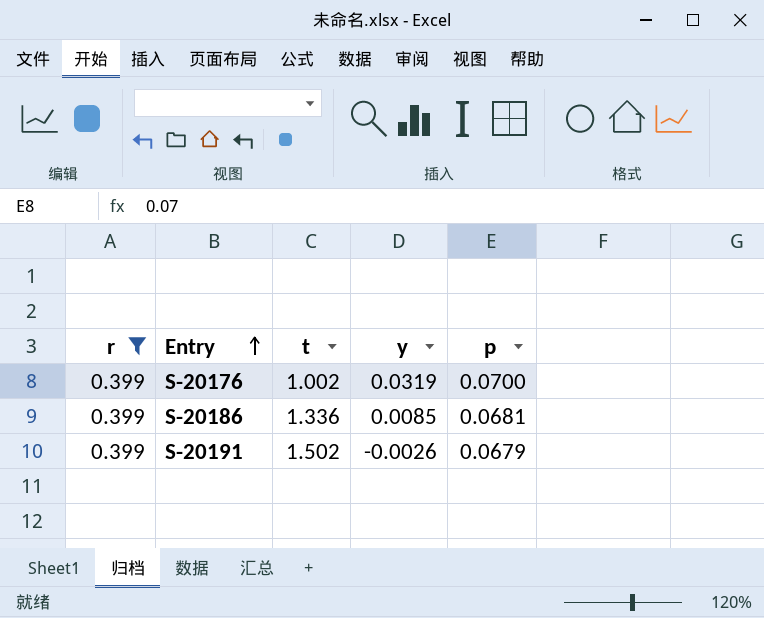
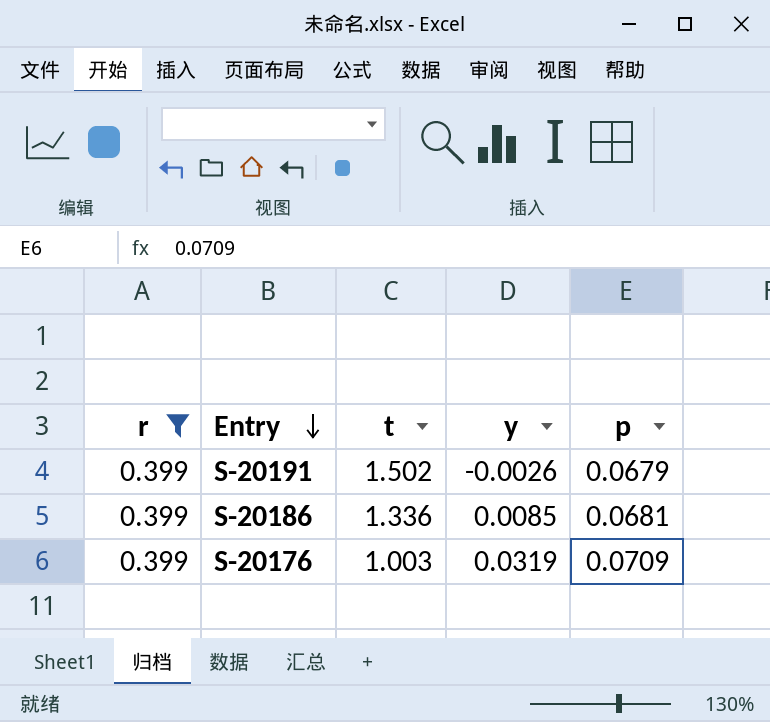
row order: Entry ascending -> Entry descending
S-20176 | t: 1.002 -> 1.003
S-20176 | p: 0.0700 -> 0.0709

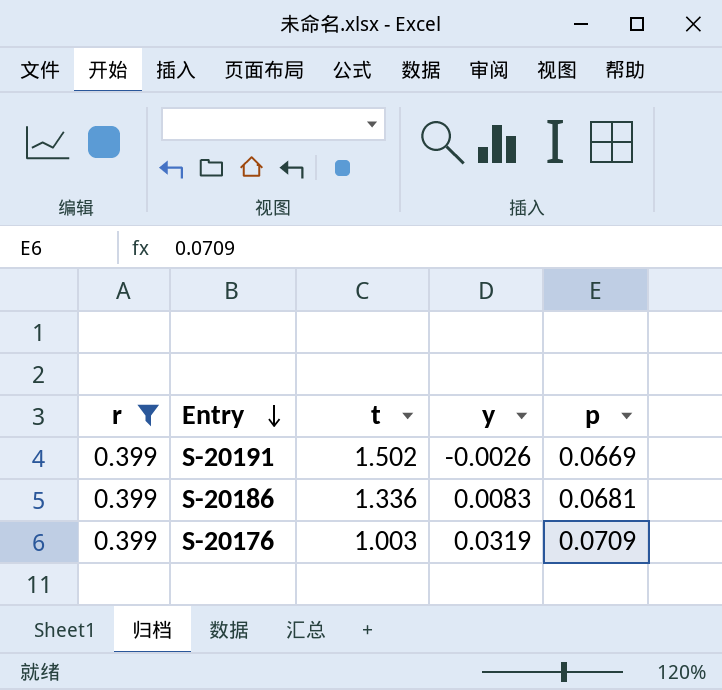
S-20191 | p: 0.0679 -> 0.0669
S-20186 | y: 0.0085 -> 0.0083

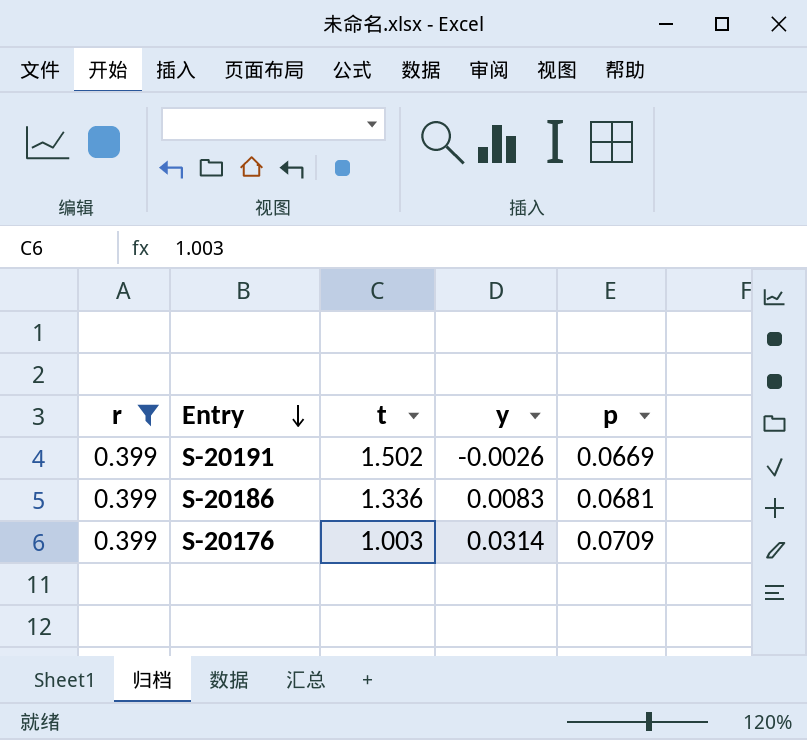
S-20176 | y: 0.0319 -> 0.0314

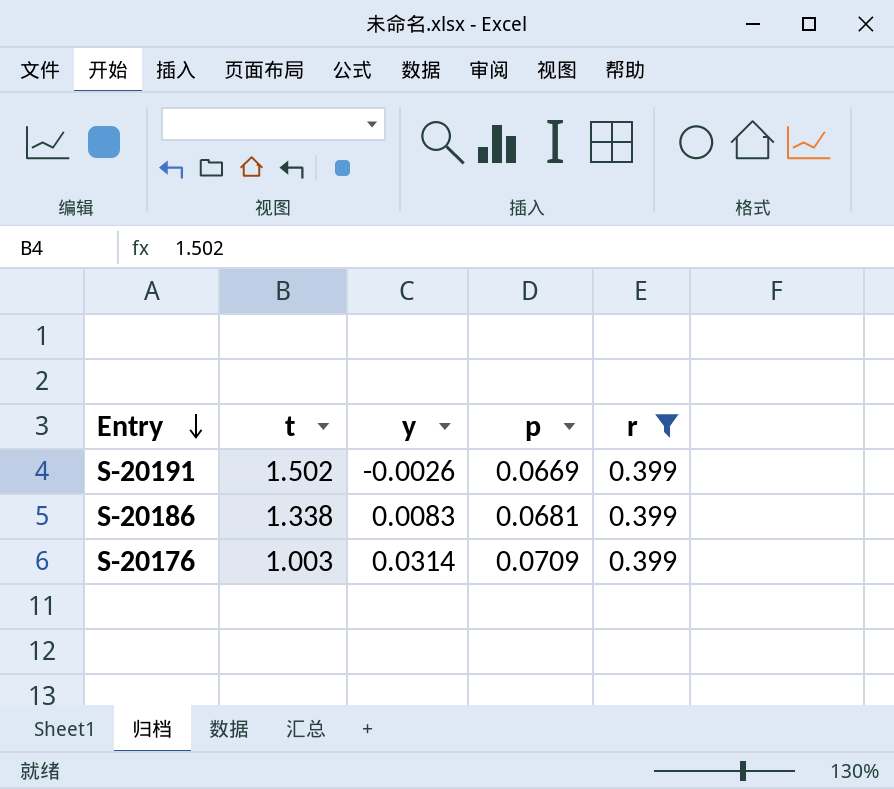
column r | position: 1 -> 5
S-20186 | t: 1.336 -> 1.338

